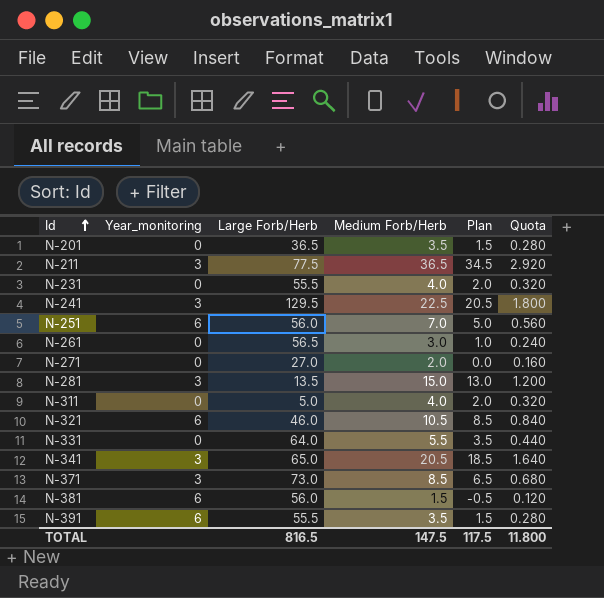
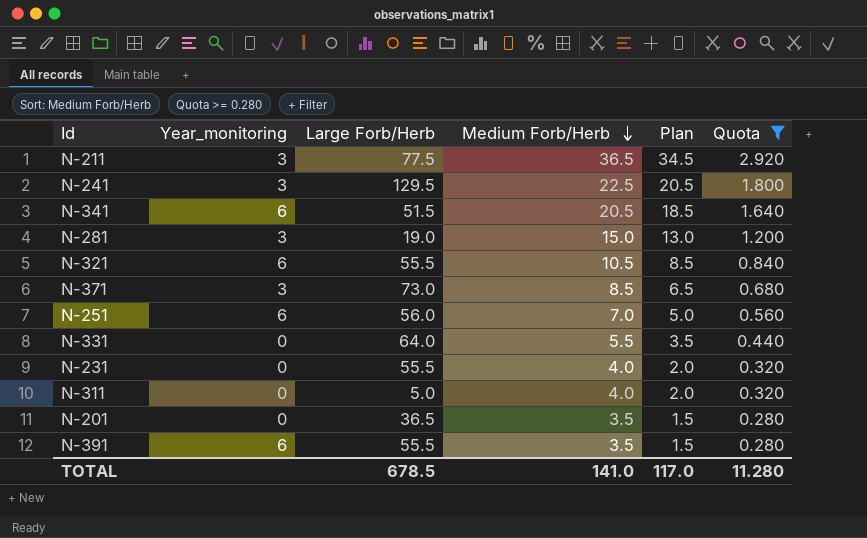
filter: none -> Quota >= 0.280
row order: Id ascending -> Medium Forb/Herb descending
N-341 | Year_monitoring: 3 -> 6
N-341 | Large Forb/Herb: 65.0 -> 51.5
N-281 | Large Forb/Herb: 13.5 -> 19.0
N-321 | Large Forb/Herb: 46.0 -> 55.5
TOTAL | Large Forb/Herb: 816.5 -> 678.5
TOTAL | Medium Forb/Herb: 147.5 -> 141.0
TOTAL | Plan: 117.5 -> 117.0
TOTAL | Quota: 11.800 -> 11.280

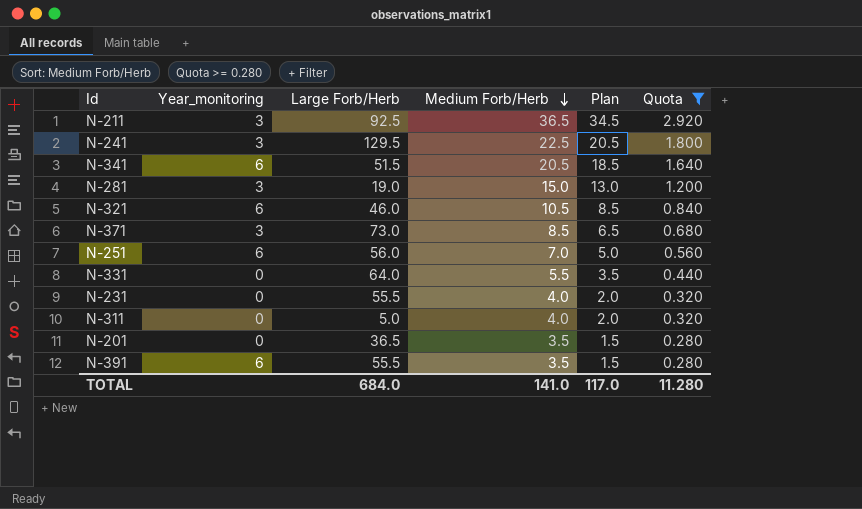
N-211 | Large Forb/Herb: 77.5 -> 92.5
N-321 | Large Forb/Herb: 55.5 -> 46.0
TOTAL | Large Forb/Herb: 678.5 -> 684.0

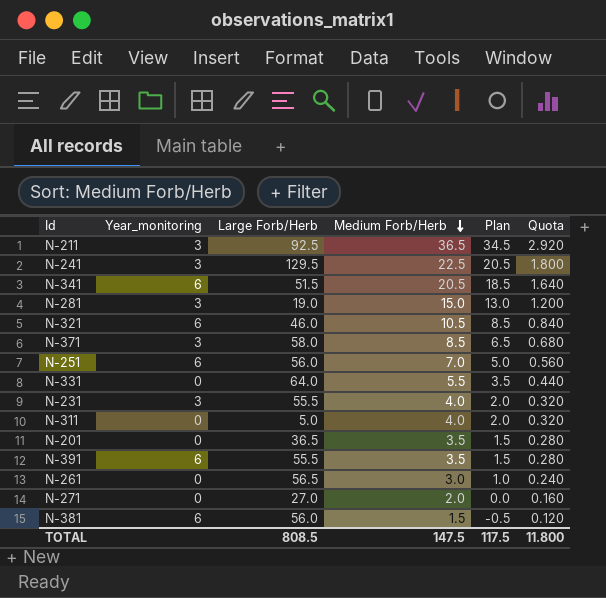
filter: Quota >= 0.280 -> none
N-371 | Large Forb/Herb: 73.0 -> 58.0
N-231 | Year_monitoring: 0 -> 3
TOTAL | Large Forb/Herb: 684.0 -> 808.5
TOTAL | Medium Forb/Herb: 141.0 -> 147.5
TOTAL | Plan: 117.0 -> 117.5
TOTAL | Quota: 11.280 -> 11.800

